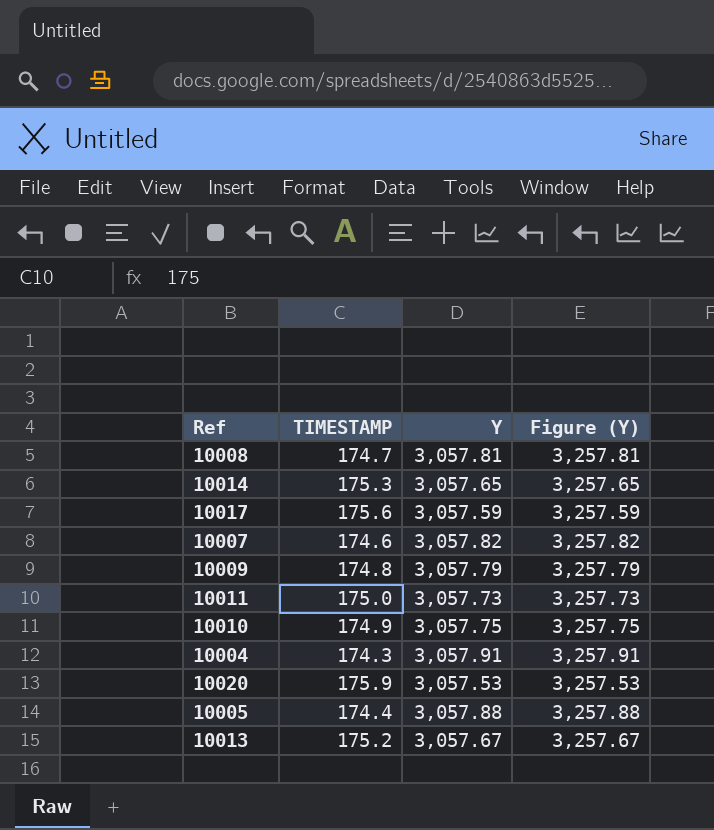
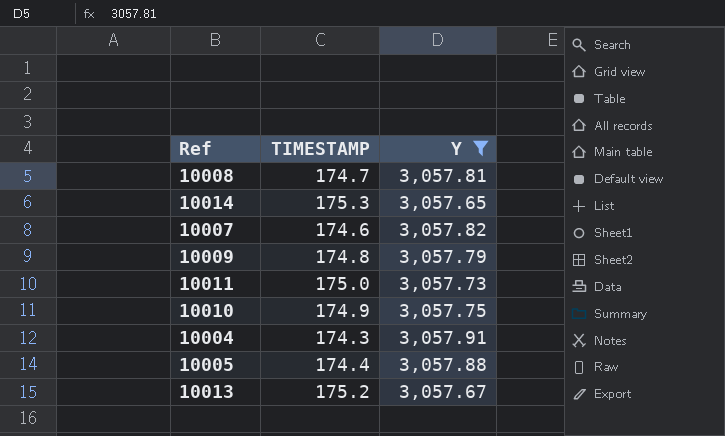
filter: none -> Y >= 3,057.65
column Figure (Y) | formula: [Y] + 200 -> none

